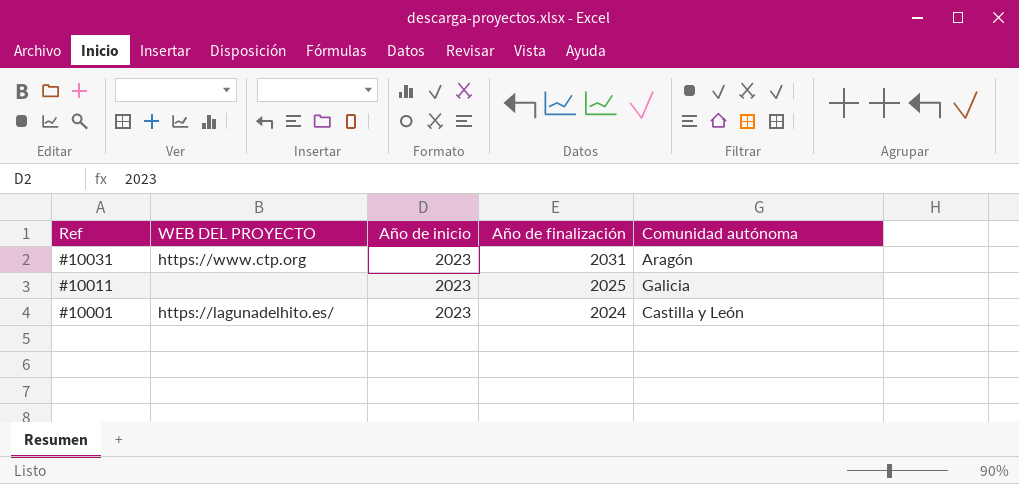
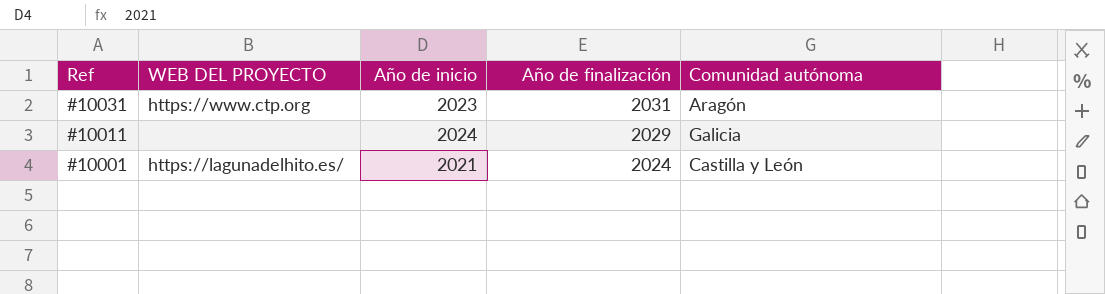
#10011 | Año de inicio: 2023 -> 2024
#10011 | Año de finalización: 2025 -> 2029
#10001 | Año de inicio: 2023 -> 2021

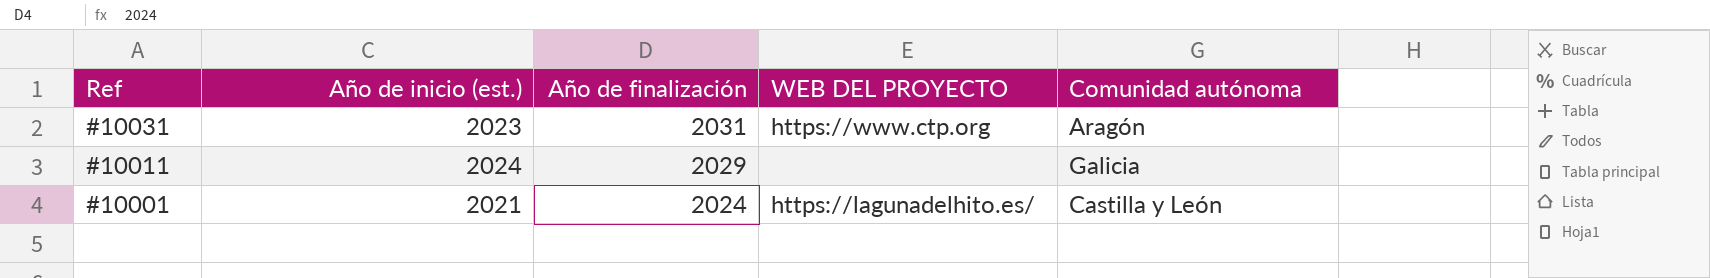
column name: Año de inicio -> Año de inicio (est.)
column WEB DEL PROYECTO | position: 2 -> 4

